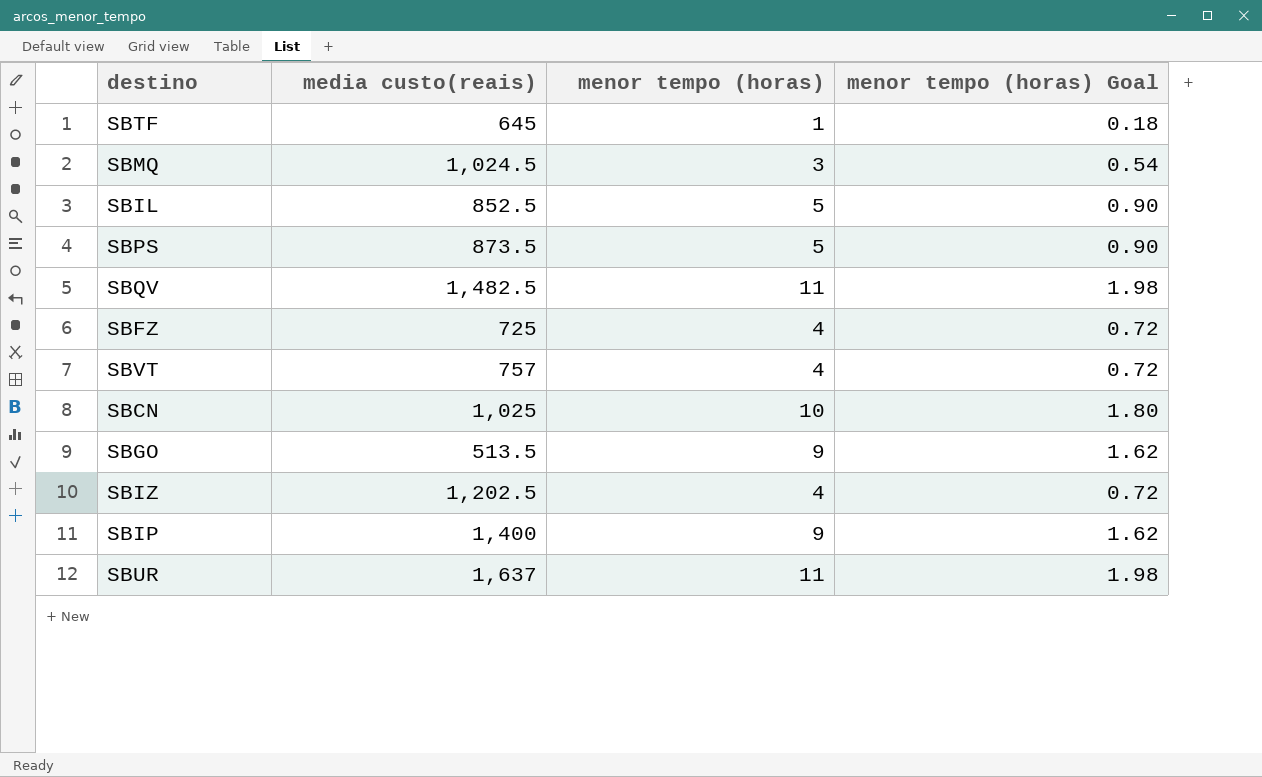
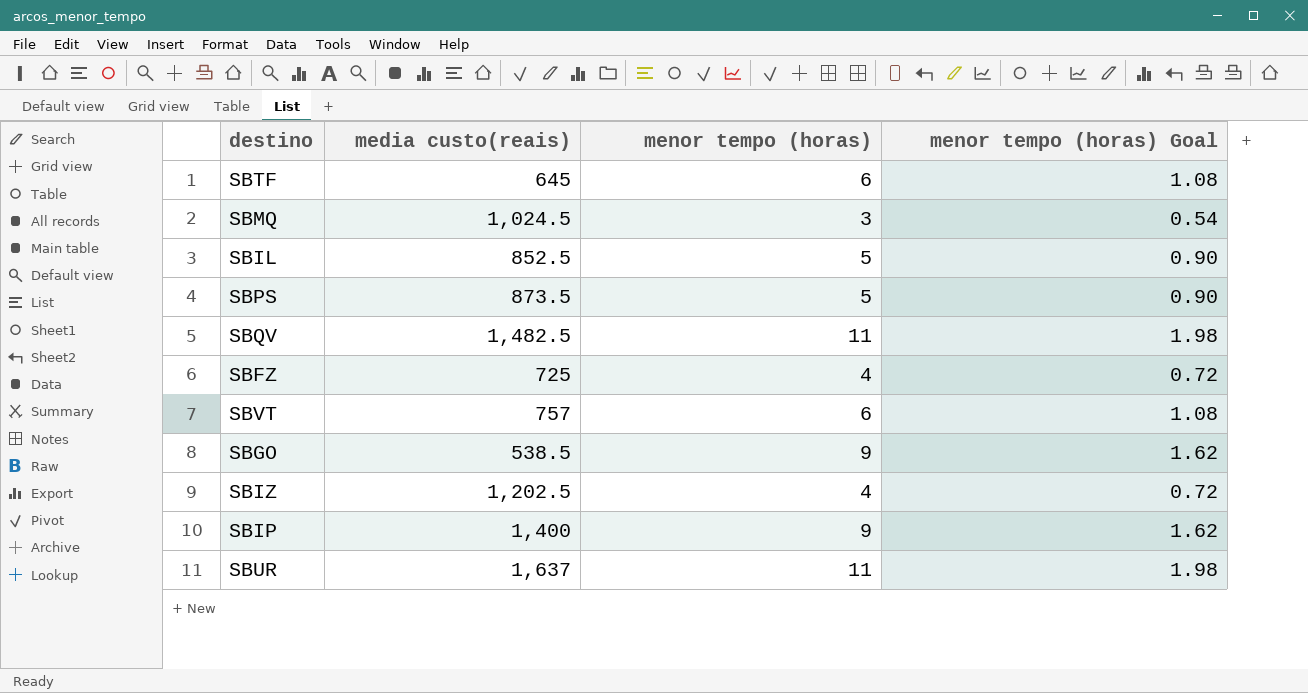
row SBCN: 1,025 | 10 | 1.80 -> none
SBTF | menor tempo (horas): 1 -> 6
SBTF | menor tempo (horas) Goal: 0.18 -> 1.08
SBVT | menor tempo (horas): 4 -> 6
SBVT | menor tempo (horas) Goal: 0.72 -> 1.08
SBGO | media custo(reais): 513.5 -> 538.5

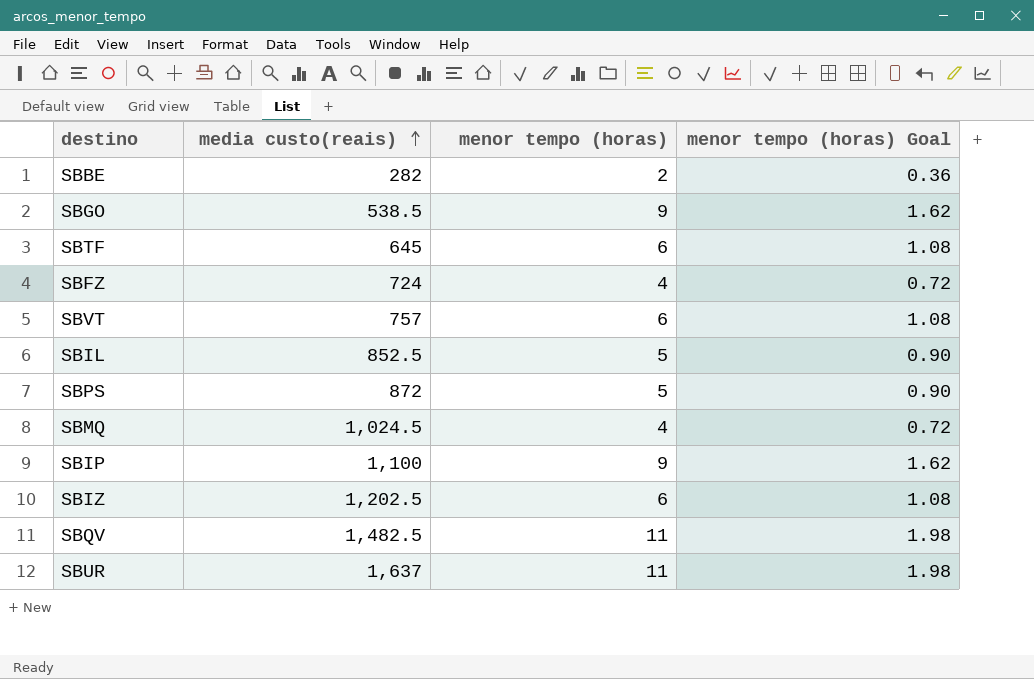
row order: none -> media custo(reais) ascending
row SBBE: none -> 282 | 2 | 0.36
SBFZ | media custo(reais): 725 -> 724
SBPS | media custo(reais): 873.5 -> 872
SBMQ | menor tempo (horas): 3 -> 4
SBMQ | menor tempo (horas) Goal: 0.54 -> 0.72
SBIP | media custo(reais): 1,400 -> 1,100
SBIZ | menor tempo (horas): 4 -> 6
SBIZ | menor tempo (horas) Goal: 0.72 -> 1.08

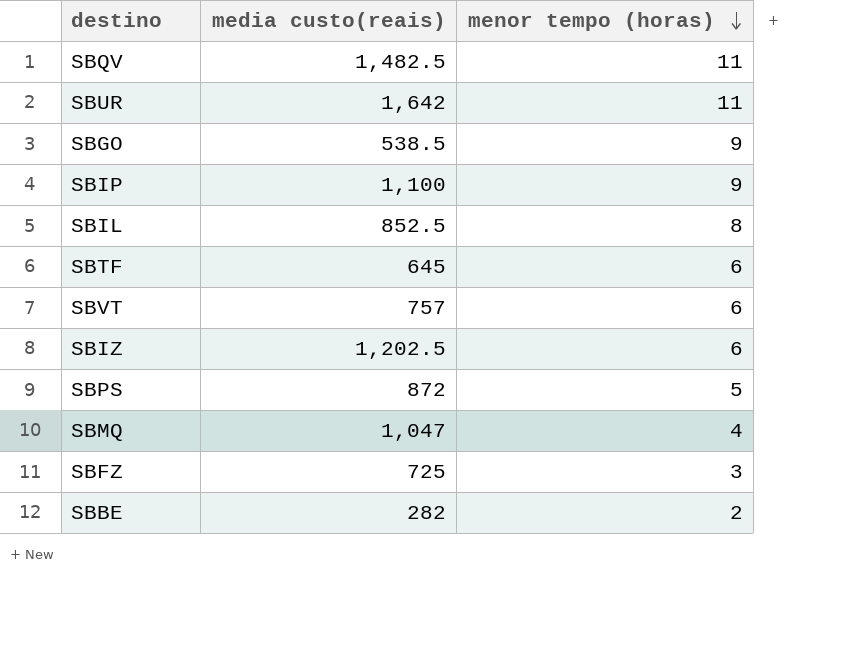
row order: media custo(reais) ascending -> menor tempo (horas) descending
column menor tempo (horas) Goal | formula: [menor tempo (horas)] * 0.18 -> none
SBUR | media custo(reais): 1,637 -> 1,642
SBIL | menor tempo (horas): 5 -> 8
SBMQ | media custo(reais): 1,024.5 -> 1,047
SBFZ | media custo(reais): 724 -> 725
SBFZ | menor tempo (horas): 4 -> 3

